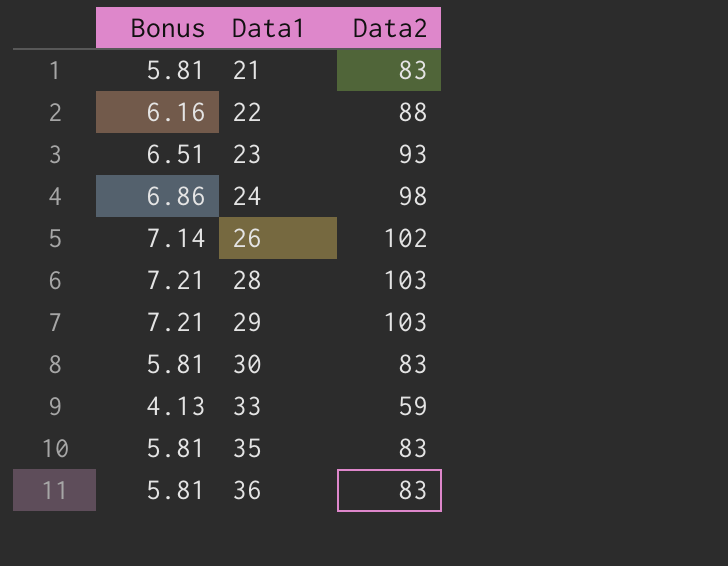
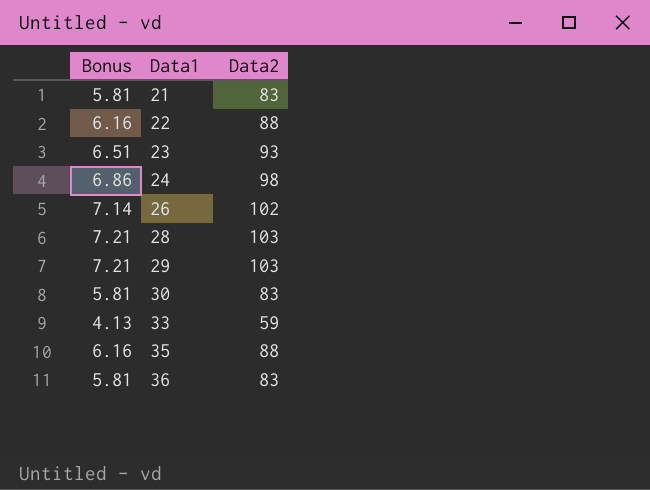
35 | Bonus: 5.81 -> 6.16
35 | Data2: 83 -> 88

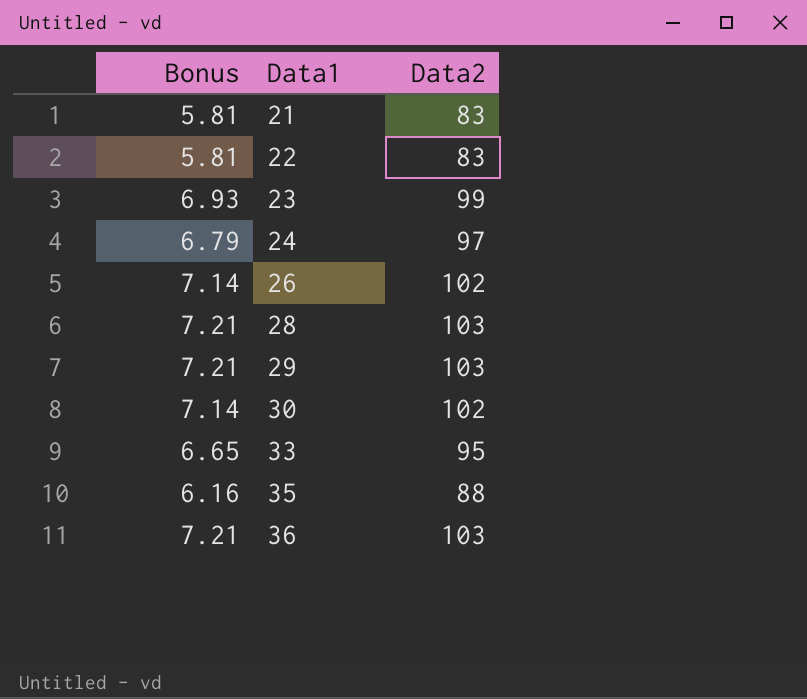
22 | Bonus: 6.16 -> 5.81
22 | Data2: 88 -> 83
23 | Bonus: 6.51 -> 6.93
23 | Data2: 93 -> 99
24 | Bonus: 6.86 -> 6.79
24 | Data2: 98 -> 97
30 | Bonus: 5.81 -> 7.14
30 | Data2: 83 -> 102
33 | Bonus: 4.13 -> 6.65
33 | Data2: 59 -> 95
36 | Bonus: 5.81 -> 7.21
36 | Data2: 83 -> 103

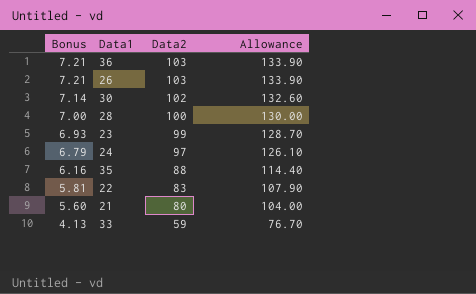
row order: Data1 ascending -> Bonus descending
column Allowance | formula: none -> [Data2] * 1.3
row 29: 7.21 | 103 -> none
26 | Bonus: 7.14 -> 7.21
26 | Data2: 102 -> 103
28 | Bonus: 7.21 -> 7.00
28 | Data2: 103 -> 100
21 | Bonus: 5.81 -> 5.60
21 | Data2: 83 -> 80
33 | Bonus: 6.65 -> 4.13
33 | Data2: 95 -> 59

